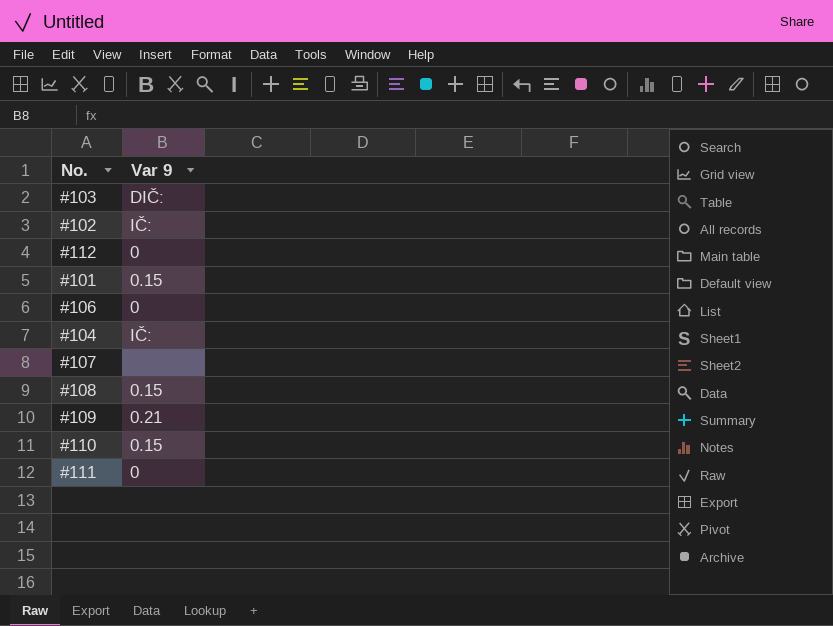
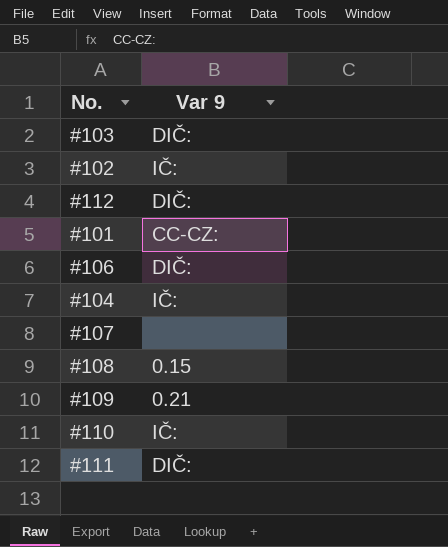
#112 | Var 9: 0 -> DIČ:
#101 | Var 9: 0.15 -> CC-CZ:
#106 | Var 9: 0 -> DIČ:
#110 | Var 9: 0.15 -> IČ:
#111 | Var 9: 0 -> DIČ:

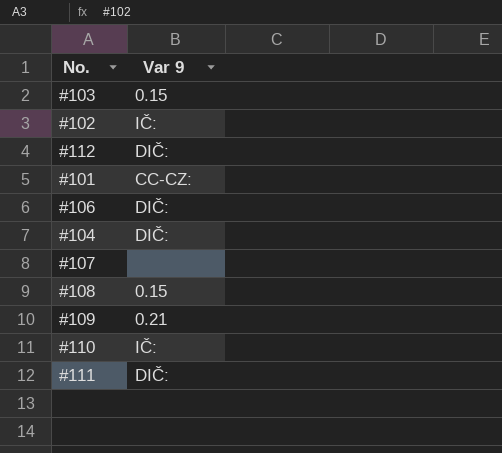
#103 | Var 9: DIČ: -> 0.15
#104 | Var 9: IČ: -> DIČ:

